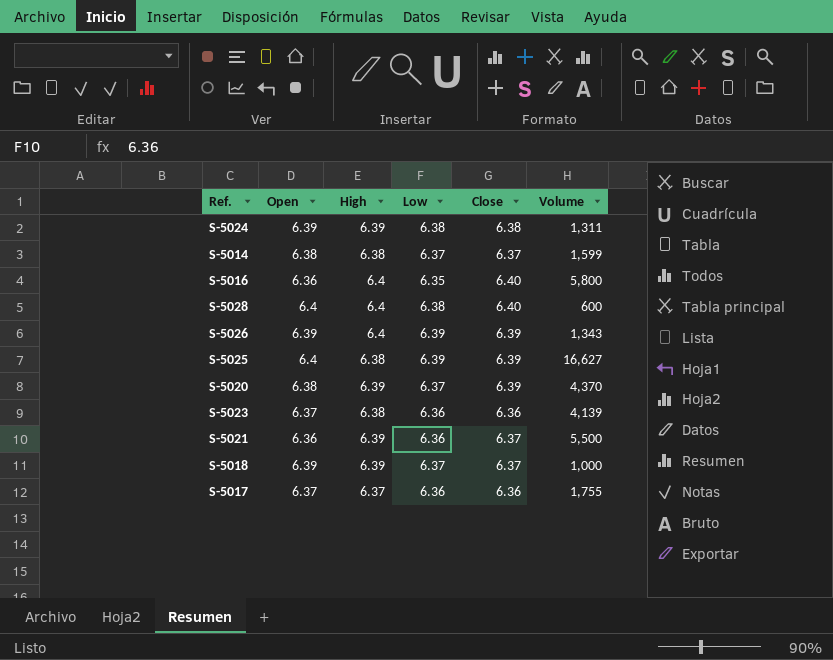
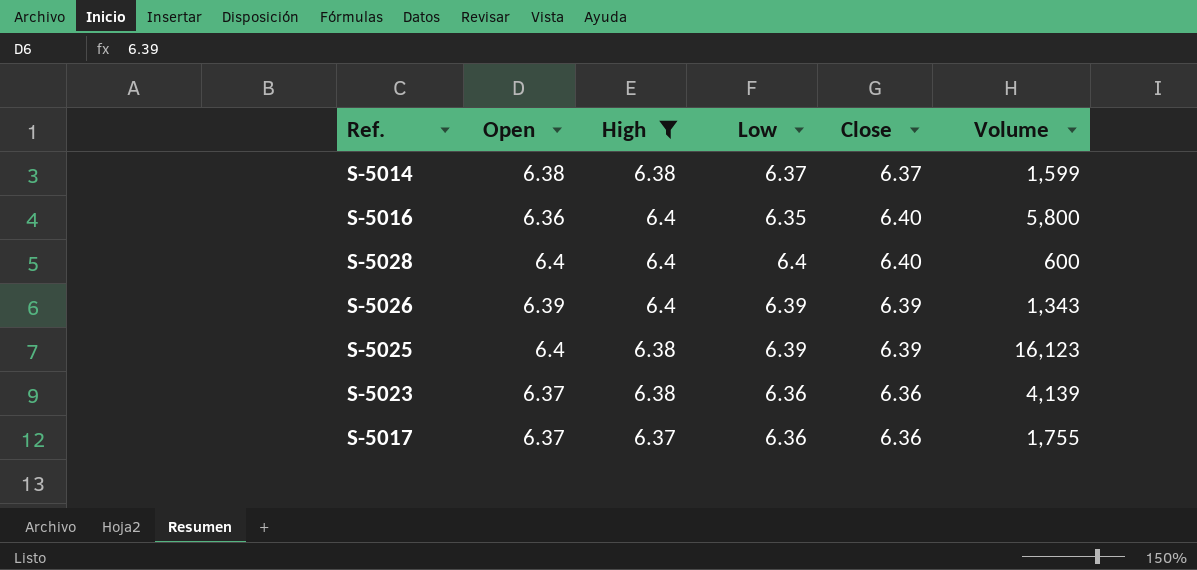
filter: none -> High != 6.39
S-5028 | Low: 6.38 -> 6.4
S-5025 | Volume: 16,627 -> 16,123

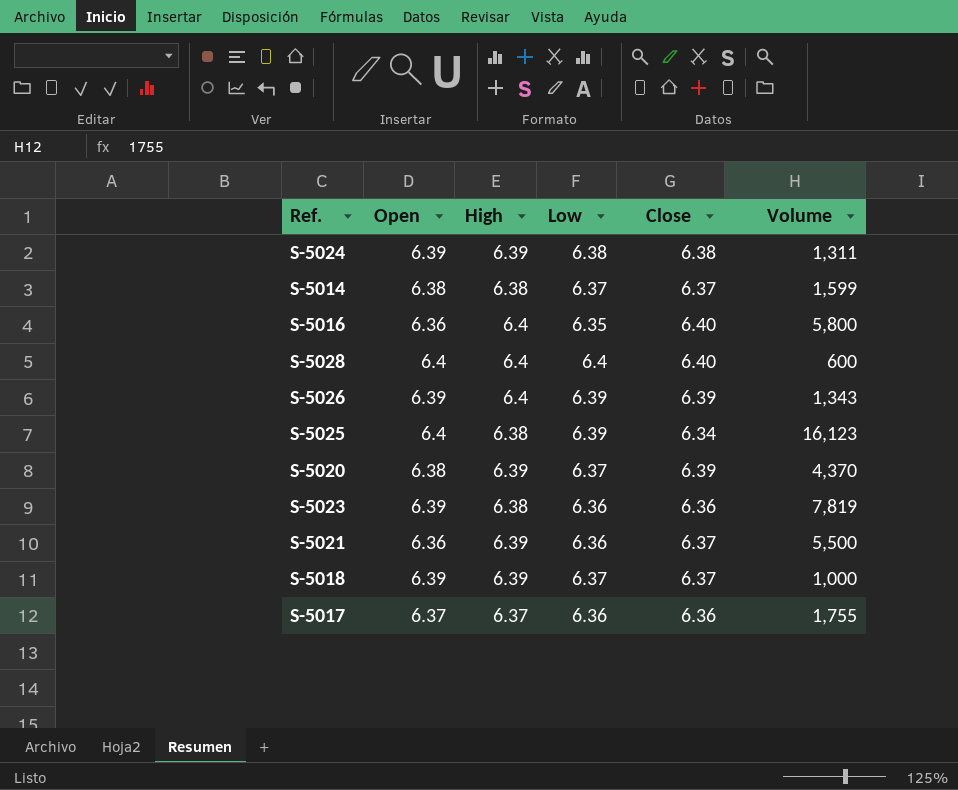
filter: High != 6.39 -> none
S-5025 | Close: 6.39 -> 6.34
S-5023 | Open: 6.37 -> 6.39
S-5023 | Volume: 4,139 -> 7,819

